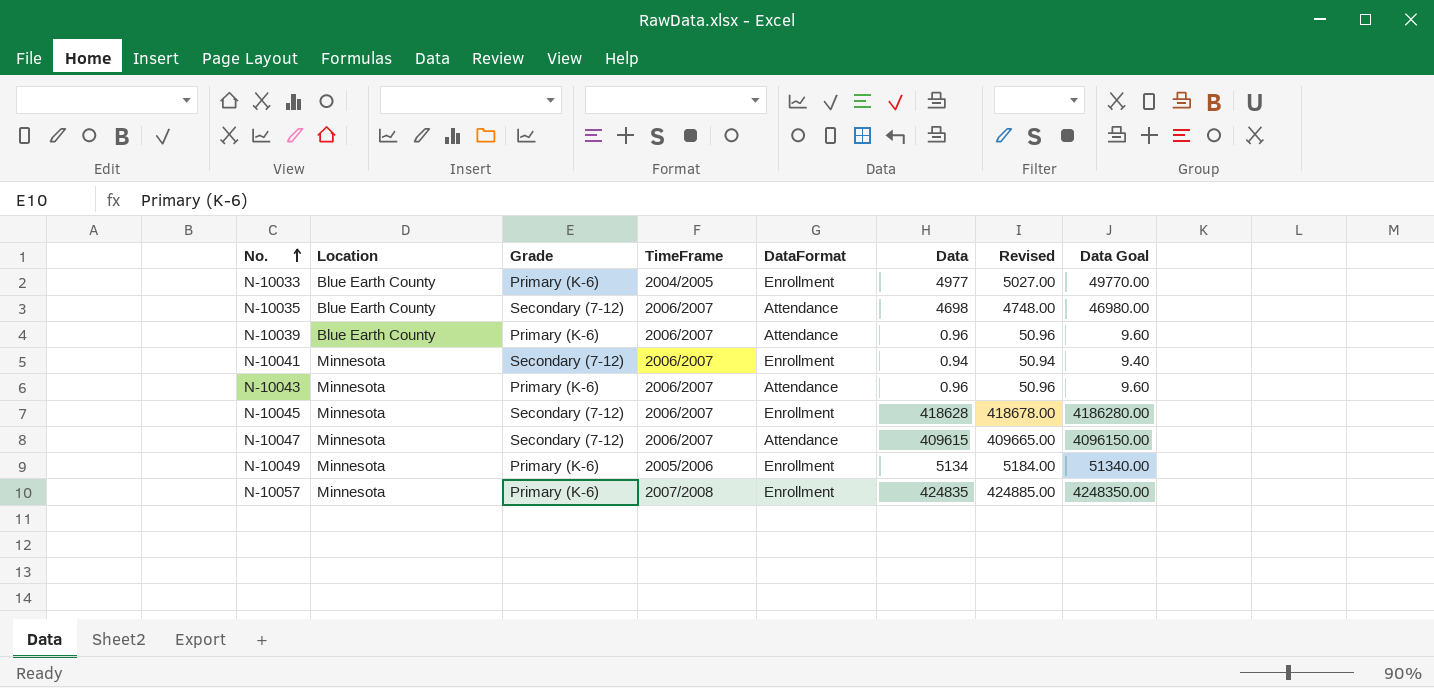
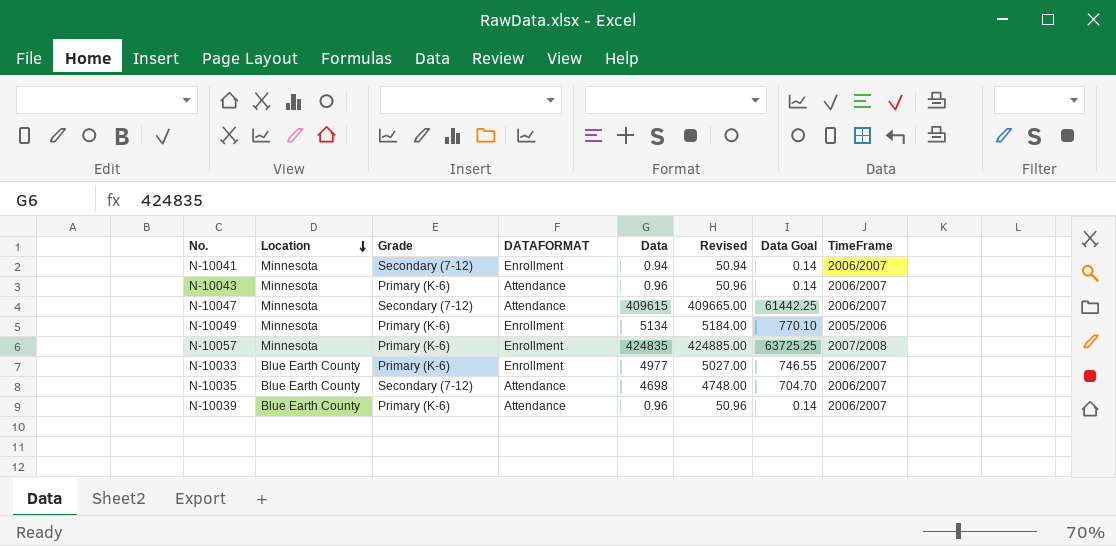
row order: No. ascending -> Location descending
column name: DataFormat -> DATAFORMAT
column Data Goal | formula: [Data] * 10 -> [Data] * 0.15
column TimeFrame | position: 4 -> 8
row N-10045: Minnesota | Secondary (7-12) | 2006/2007 | Enrollment | 418628 | 418678.00 | 4186280.00 -> none
N-10033 | TimeFrame: 2004/2005 -> 2006/2007

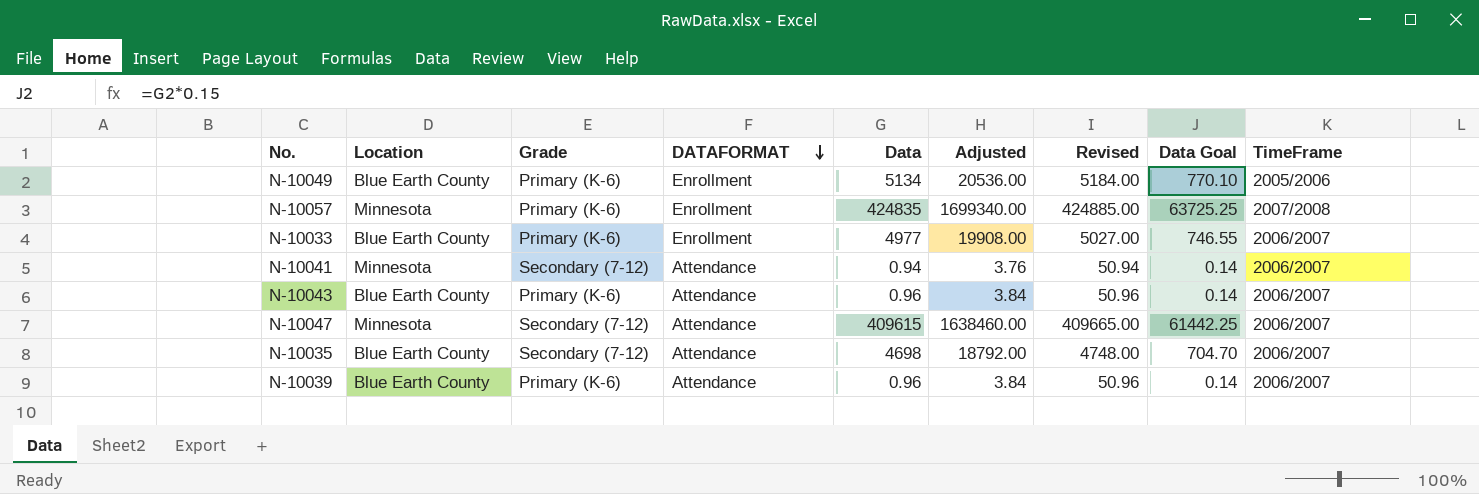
row order: Location descending -> DATAFORMAT descending
column Adjusted | formula: none -> [Data] * 4
N-10049 | Location: Minnesota -> Blue Earth County
N-10041 | DATAFORMAT: Enrollment -> Attendance
N-10043 | Location: Minnesota -> Blue Earth County

